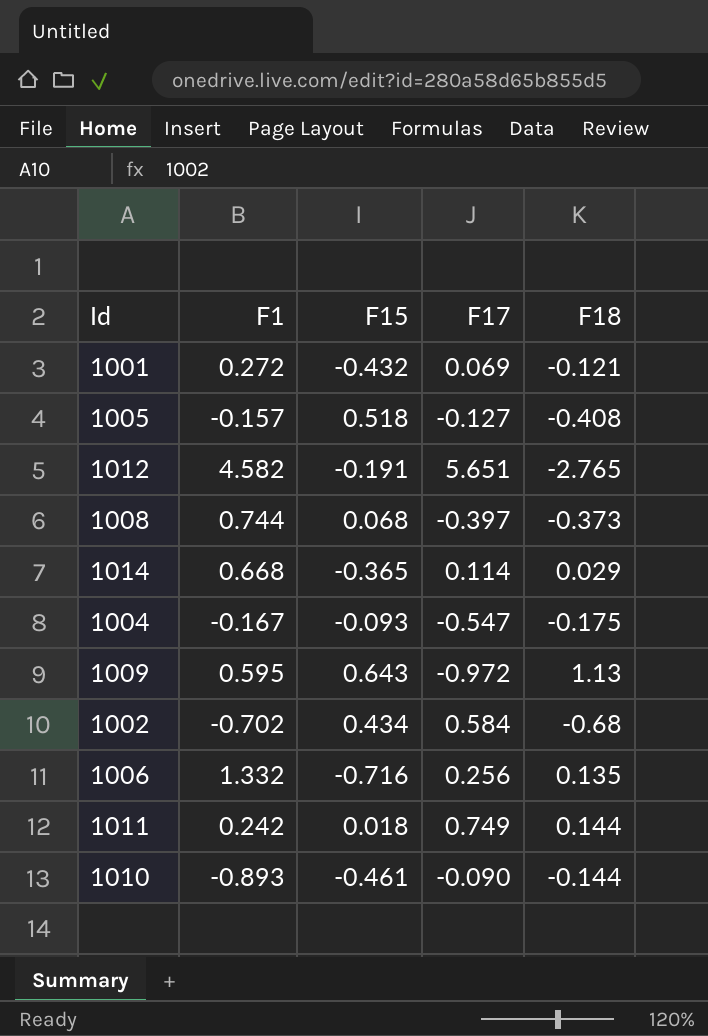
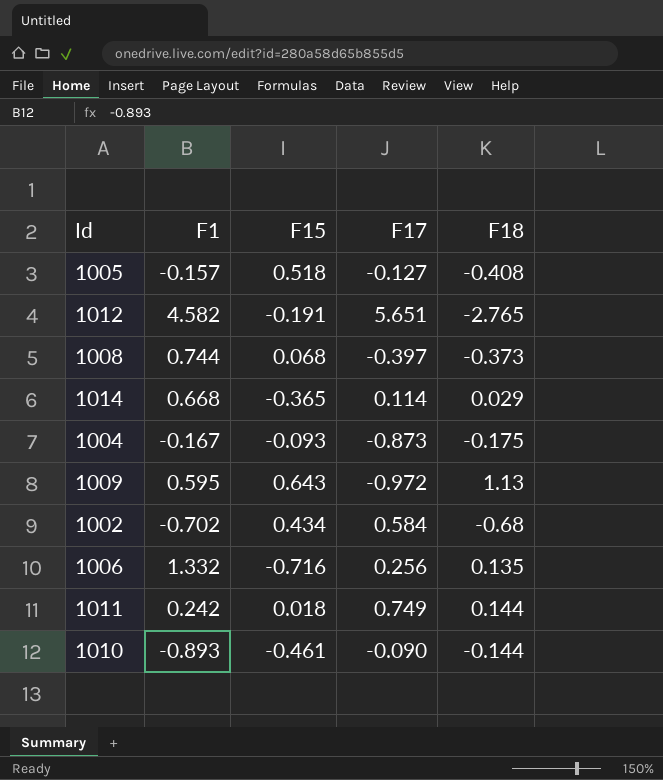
row 1001: 0.272 | -0.432 | 0.069 | -0.121 -> none
1004 | F17: -0.547 -> -0.873

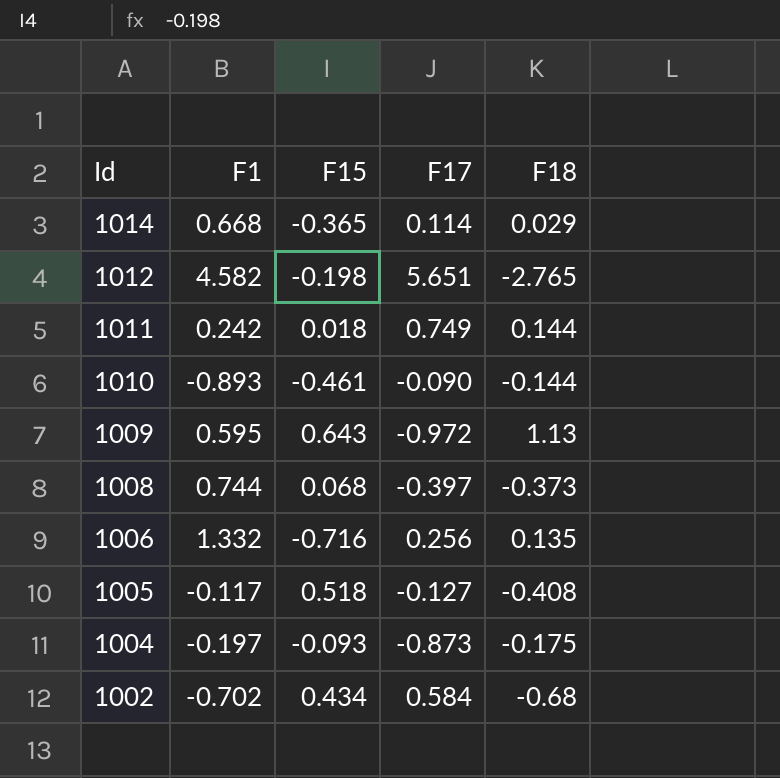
row order: none -> Id descending
1012 | F15: -0.191 -> -0.198
1005 | F1: -0.157 -> -0.117
1004 | F1: -0.167 -> -0.197

